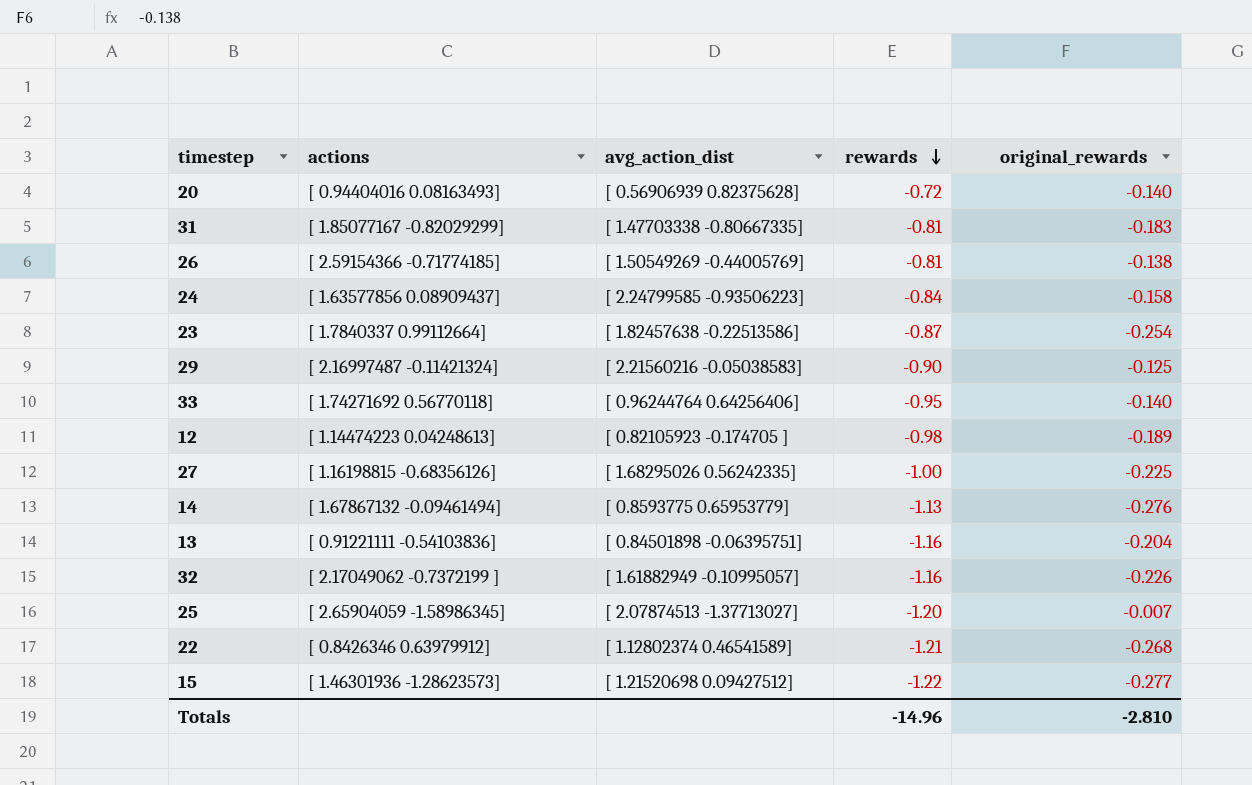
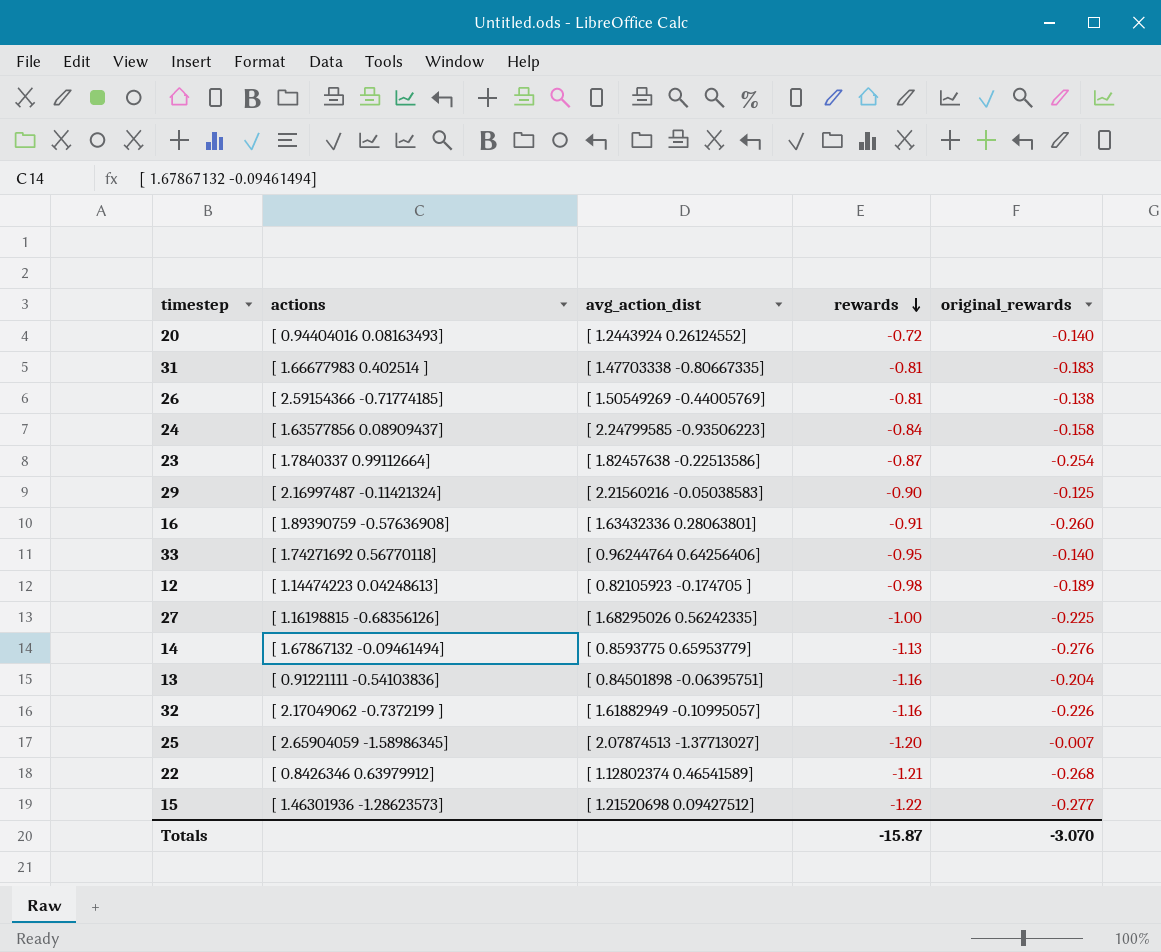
20 | avg_action_dist: [ 0.56906939 0.82375628] -> [ 1.2443924 0.26124552]
31 | actions: [ 1.85077167 -0.82029299] -> [ 1.66677983 0.402514 ]
row 16: none -> [ 1.89390759 -0.57636908] | [ 1.63432336 0.28063801] | -0.91 | -0.260
Totals | rewards: -14.96 -> -15.87
Totals | original_rewards: -2.810 -> -3.070

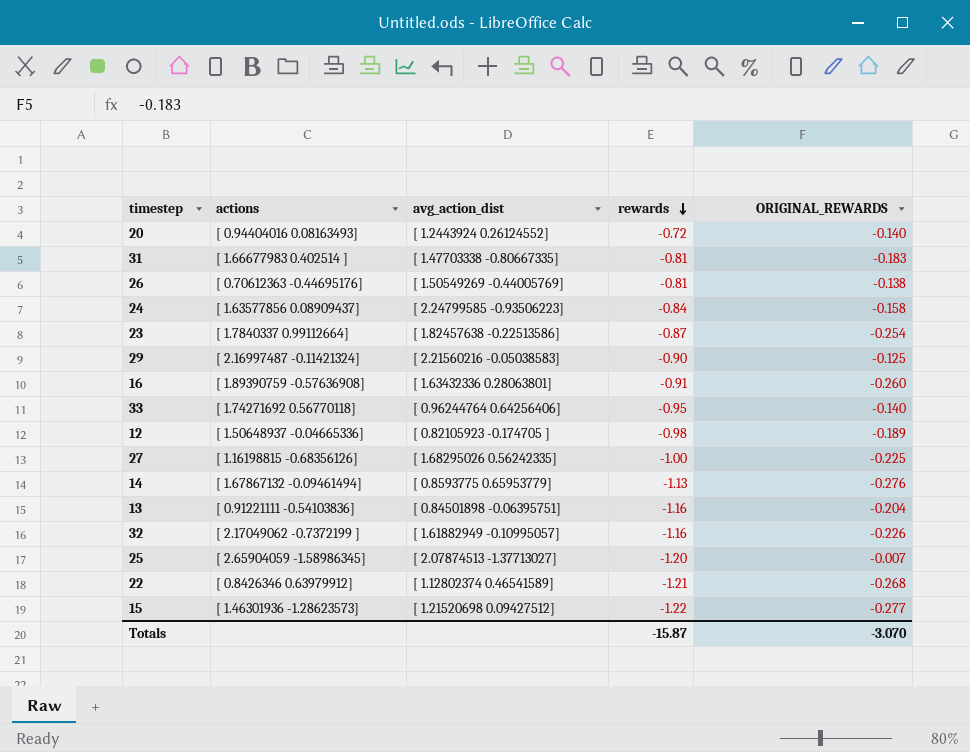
column name: original_rewards -> ORIGINAL_REWARDS
26 | actions: [ 2.59154366 -0.71774185] -> [ 0.70612363 -0.44695176]
12 | actions: [ 1.14474223 0.04248613] -> [ 1.50648937 -0.04665336]

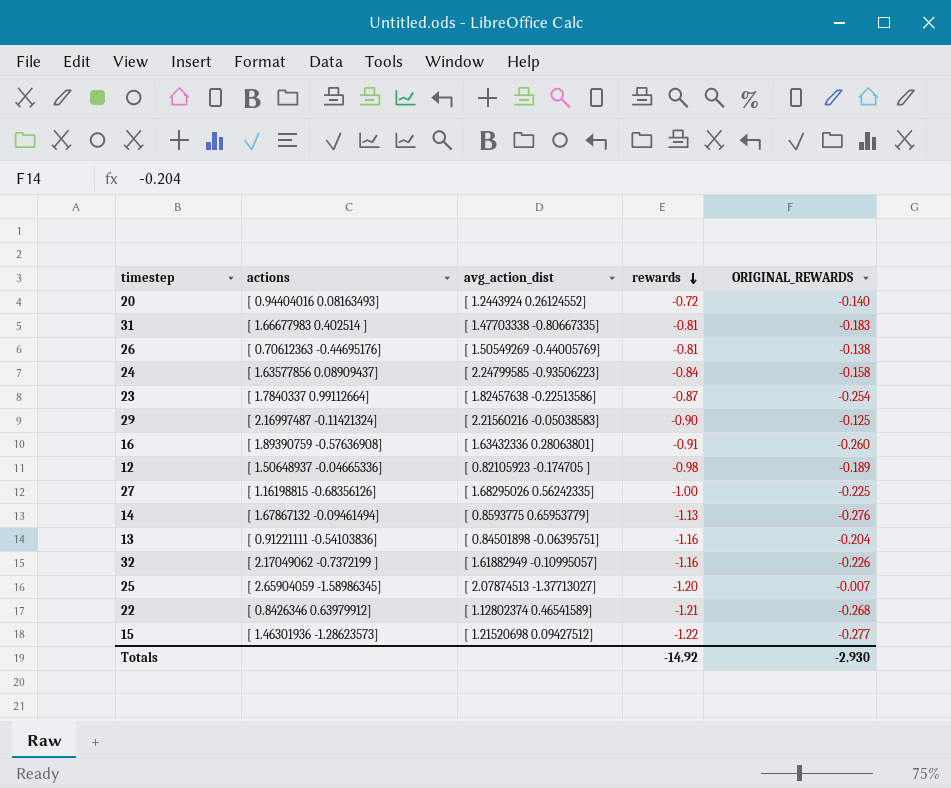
row 33: [ 1.74271692 0.56770118] | [ 0.96244764 0.64256406] | -0.95 | -0.140 -> none
Totals | rewards: -15.87 -> -14.92
Totals | ORIGINAL_REWARDS: -3.070 -> -2.930

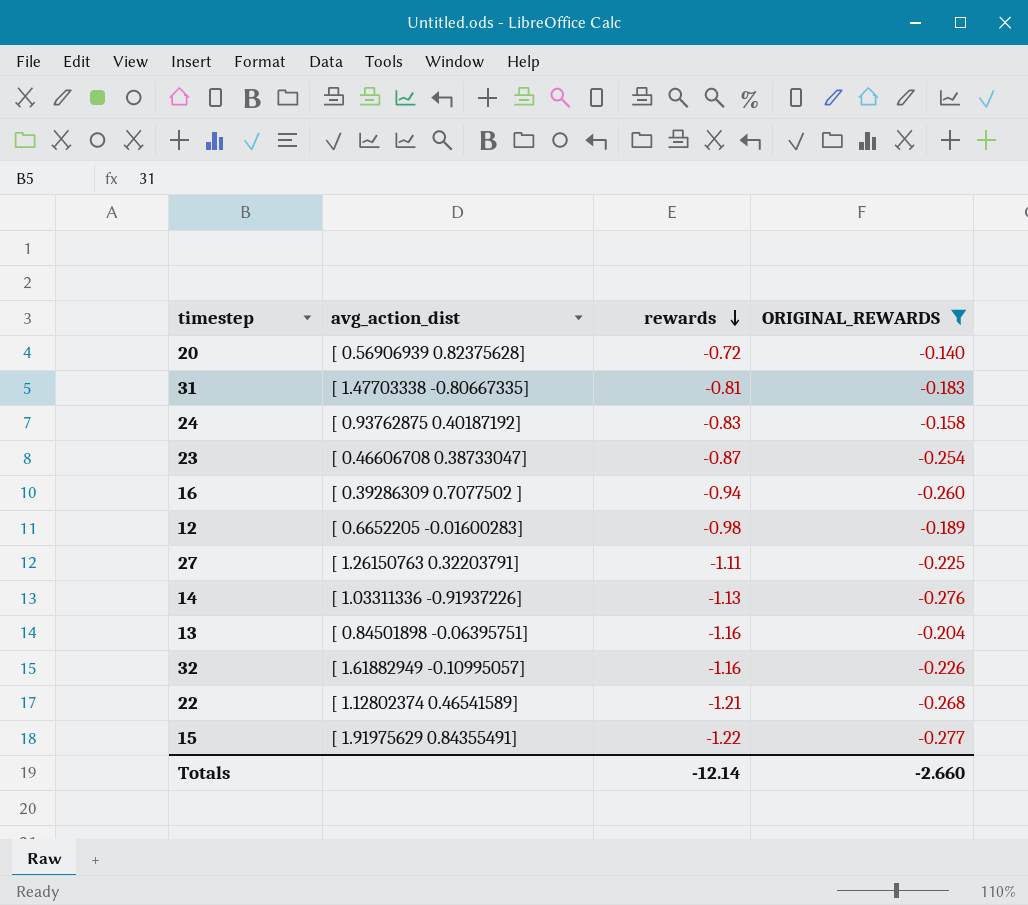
filter: none -> ORIGINAL_REWARDS <= -0.140
column actions | position: 2 -> none
20 | avg_action_dist: [ 1.2443924 0.26124552] -> [ 0.56906939 0.82375628]
24 | avg_action_dist: [ 2.24799585 -0.93506223] -> [ 0.93762875 0.40187192]
24 | rewards: -0.84 -> -0.83
23 | avg_action_dist: [ 1.82457638 -0.22513586] -> [ 0.46606708 0.38733047]
16 | avg_action_dist: [ 1.63432336 0.28063801] -> [ 0.39286309 0.7077502 ]
16 | rewards: -0.91 -> -0.94
12 | avg_action_dist: [ 0.82105923 -0.174705 ] -> [ 0.6652205 -0.01600283]
27 | avg_action_dist: [ 1.68295026 0.56242335] -> [ 1.26150763 0.32203791]
27 | rewards: -1.00 -> -1.11
14 | avg_action_dist: [ 0.8593775 0.65953779] -> [ 1.03311336 -0.91937226]
15 | avg_action_dist: [ 1.21520698 0.09427512] -> [ 1.91975629 0.84355491]
Totals | rewards: -14.92 -> -12.14
Totals | ORIGINAL_REWARDS: -2.930 -> -2.660

